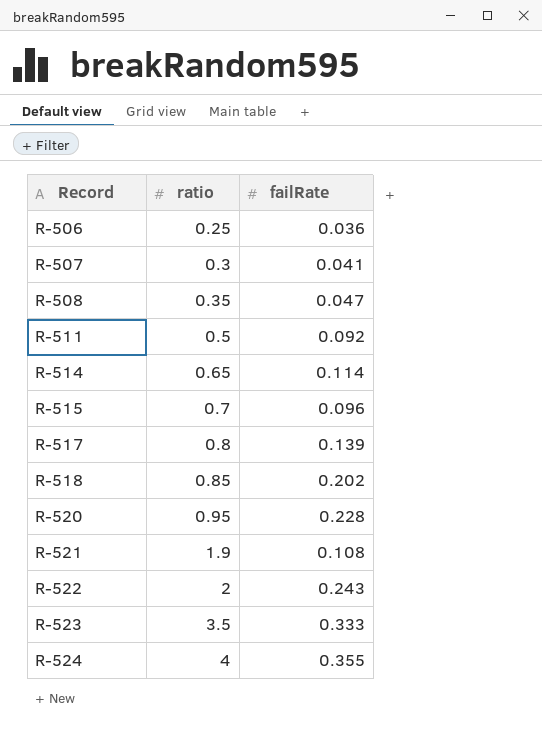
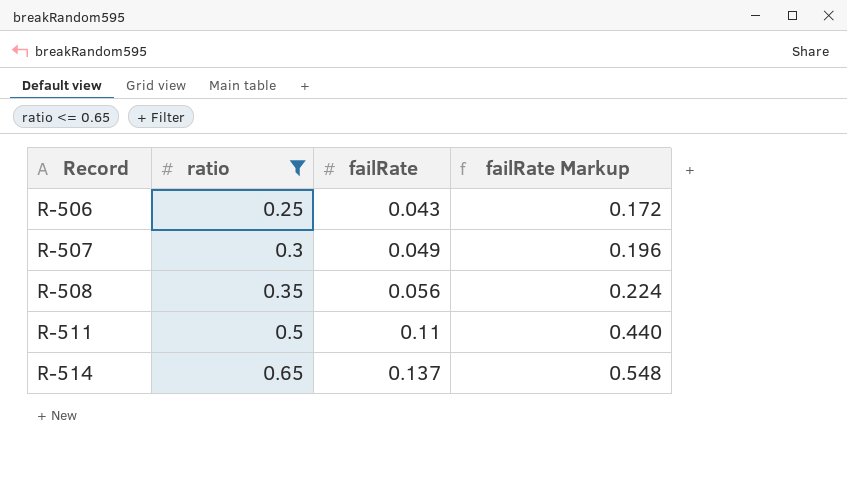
filter: none -> ratio <= 0.65
column failRate Markup | formula: none -> [failRate] * 4
R-506 | failRate: 0.036 -> 0.043
R-507 | failRate: 0.041 -> 0.049
R-508 | failRate: 0.047 -> 0.056
R-511 | failRate: 0.092 -> 0.11
R-514 | failRate: 0.114 -> 0.137

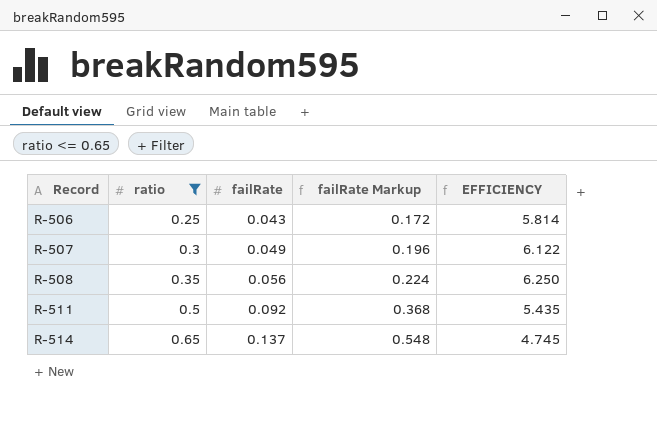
column EFFICIENCY | formula: none -> [ratio] / [failRate]
R-511 | failRate: 0.11 -> 0.092
R-511 | failRate Markup: 0.440 -> 0.368

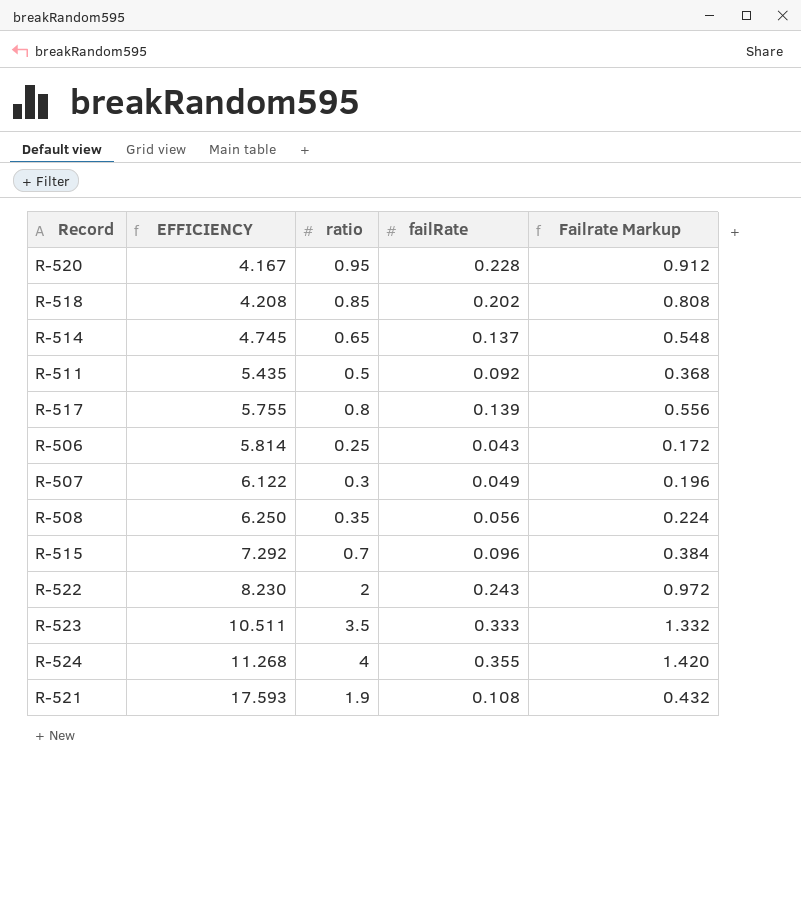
filter: ratio <= 0.65 -> none
row order: Record ascending -> EFFICIENCY ascending
column EFFICIENCY | position: 5 -> 2
column name: failRate Markup -> Failrate Markup

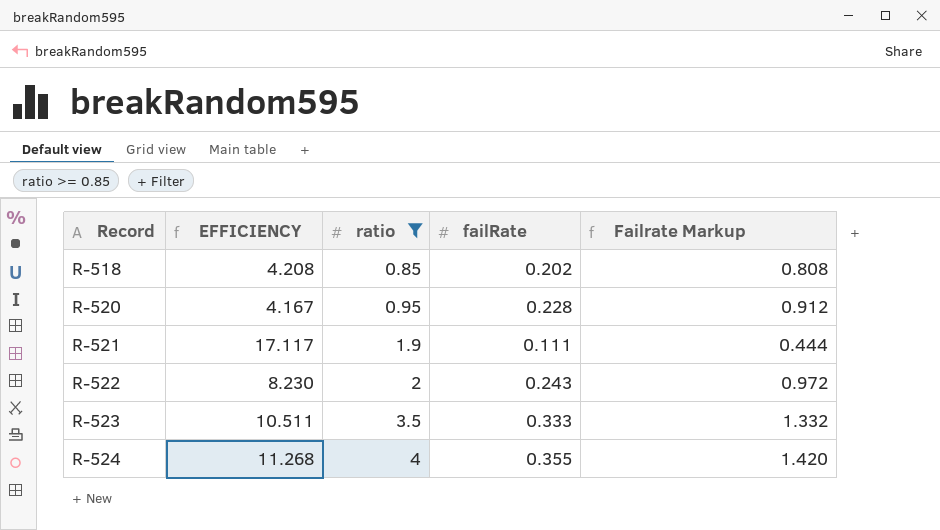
filter: none -> ratio >= 0.85
row order: EFFICIENCY ascending -> Record ascending
R-521 | EFFICIENCY: 17.593 -> 17.117
R-521 | failRate: 0.108 -> 0.111
R-521 | Failrate Markup: 0.432 -> 0.444

